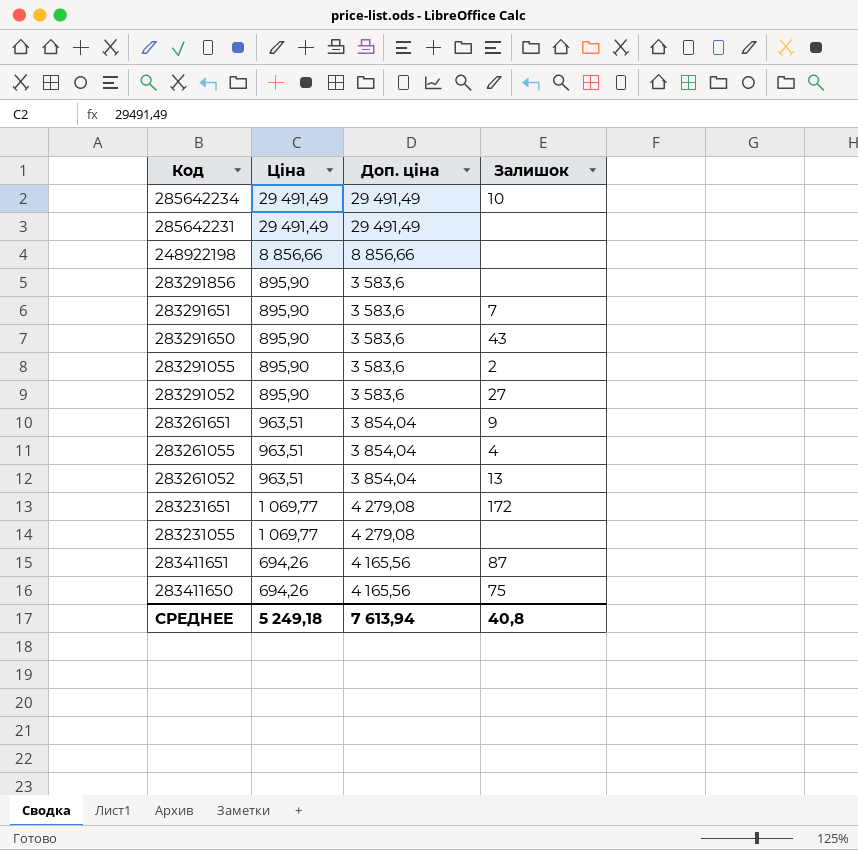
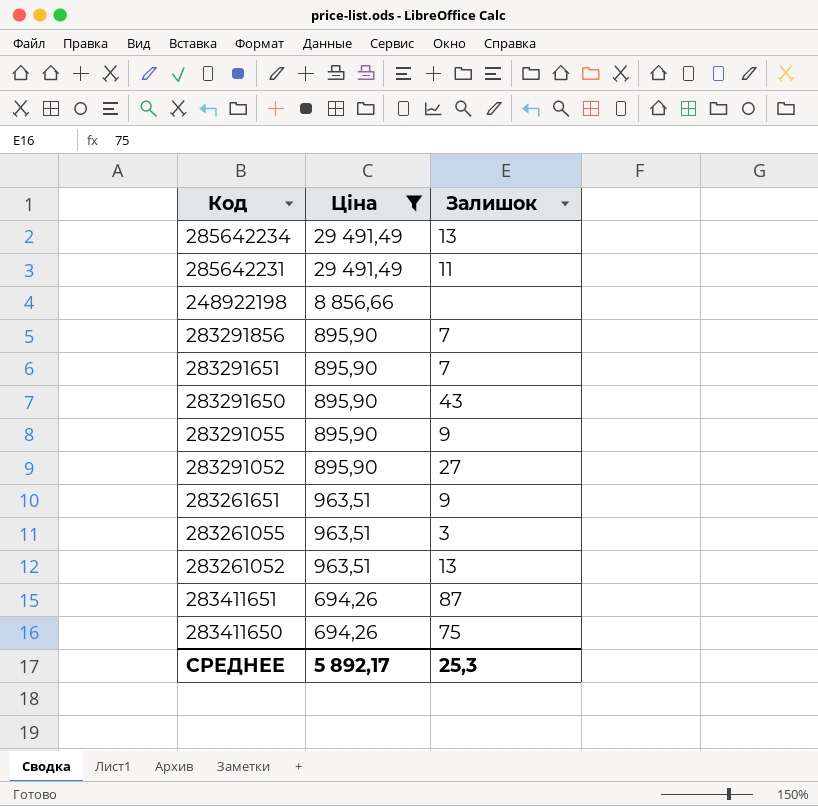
filter: none -> Ціна != 1 069,77
column Доп. ціна | position: 3 -> none
285642234 | Залишок: 10 -> 13
285642231 | Залишок: none -> 11
283291856 | Залишок: none -> 7
283291055 | Залишок: 2 -> 9
283261055 | Залишок: 4 -> 3
СРЕДНЕЕ | Ціна: 5 249,18 -> 5 892,17
СРЕДНЕЕ | Залишок: 40,8 -> 25,3

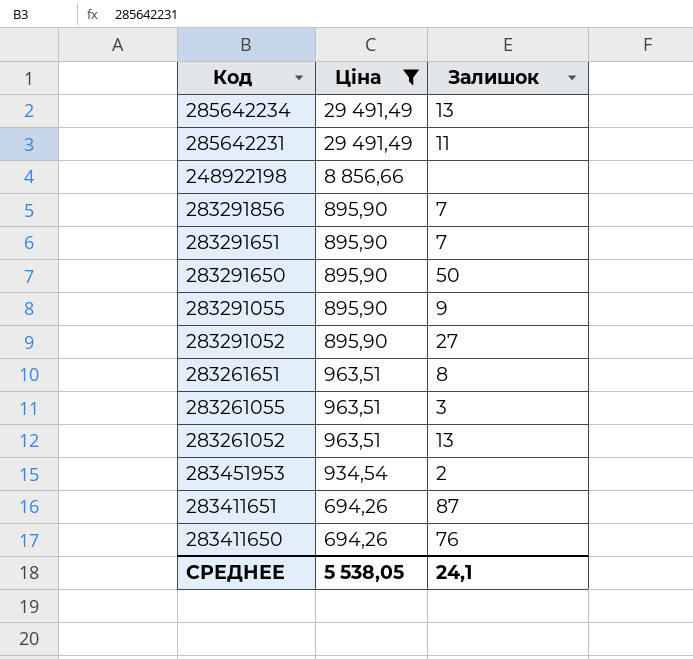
283291650 | Залишок: 43 -> 50
283261651 | Залишок: 9 -> 8
row 283451953: none -> 934,54 | 2
283411650 | Залишок: 75 -> 76
СРЕДНЕЕ | Ціна: 5 892,17 -> 5 538,05
СРЕДНЕЕ | Залишок: 25,3 -> 24,1

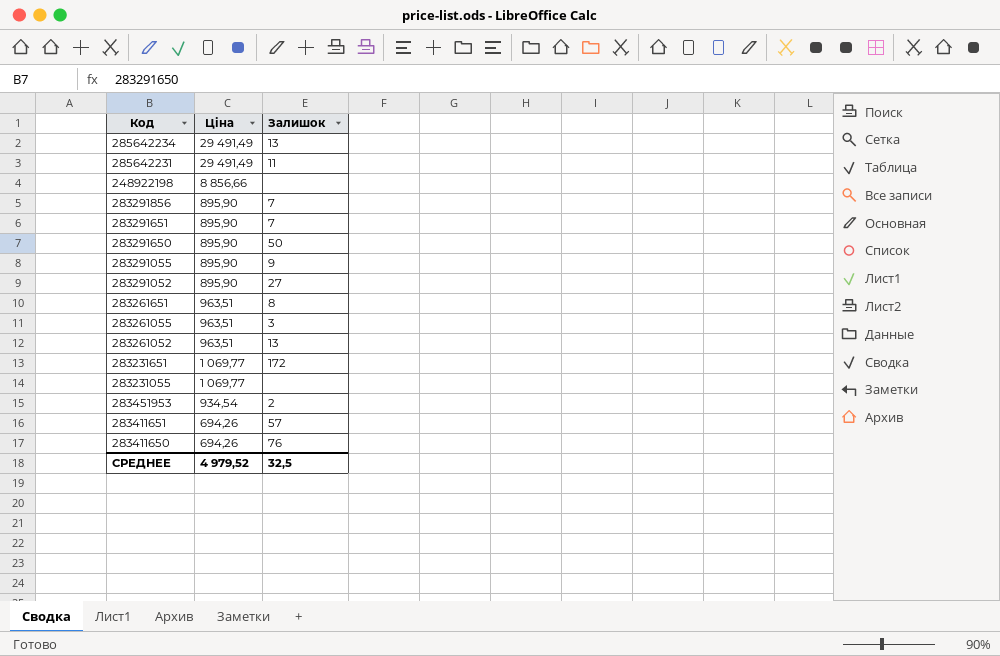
filter: Ціна != 1 069,77 -> none
283411651 | Залишок: 87 -> 57
СРЕДНЕЕ | Ціна: 5 538,05 -> 4 979,52
СРЕДНЕЕ | Залишок: 24,1 -> 32,5

